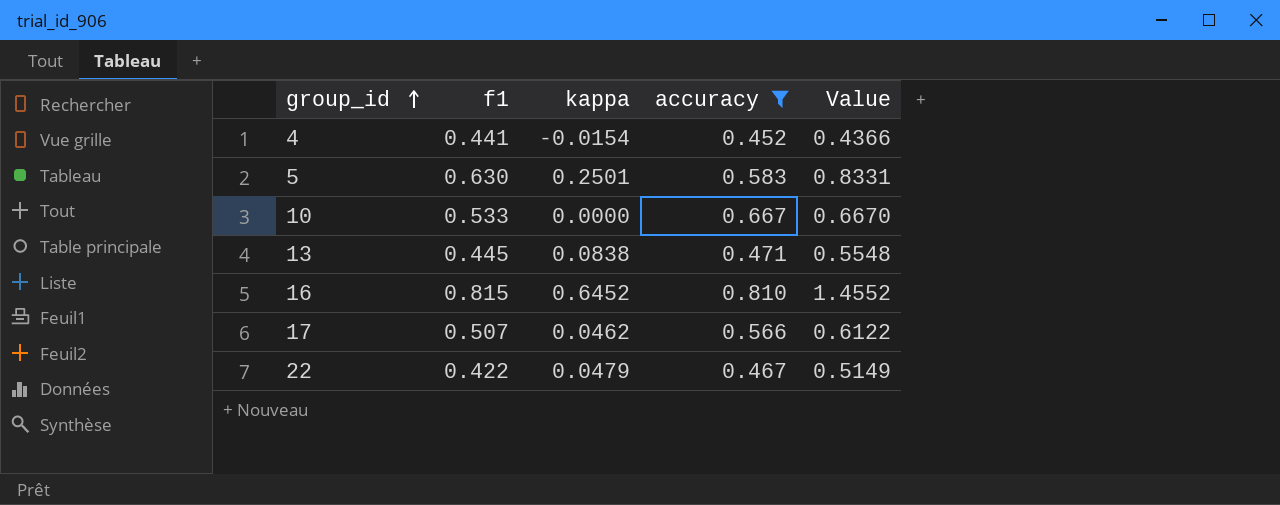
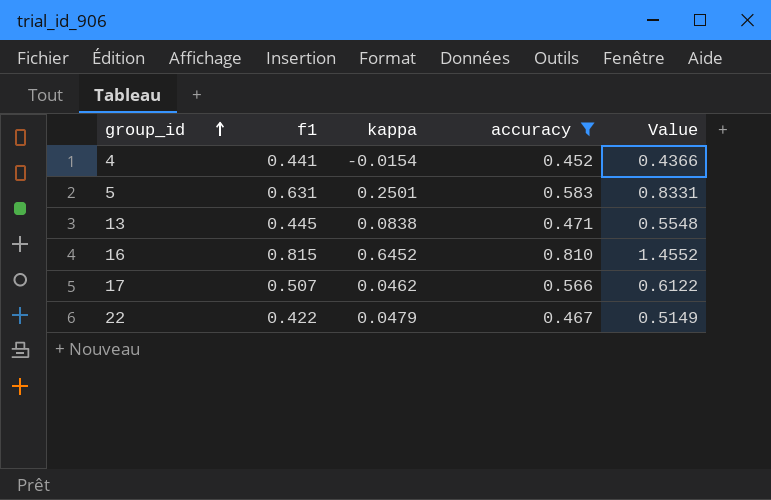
row 10: 0.533 | 0.0000 | 0.667 | 0.6670 -> none
5 | f1: 0.630 -> 0.631

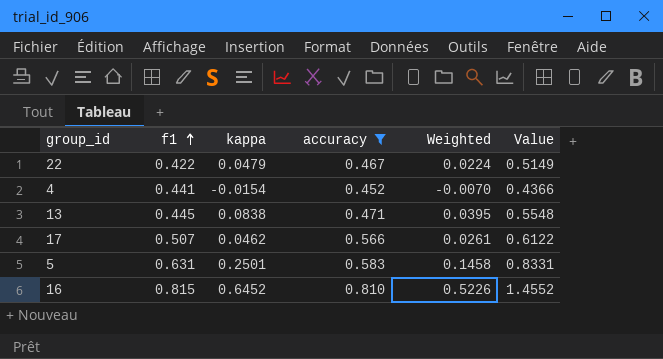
row order: group_id ascending -> f1 ascending
column Weighted | formula: none -> [kappa] * [accuracy]

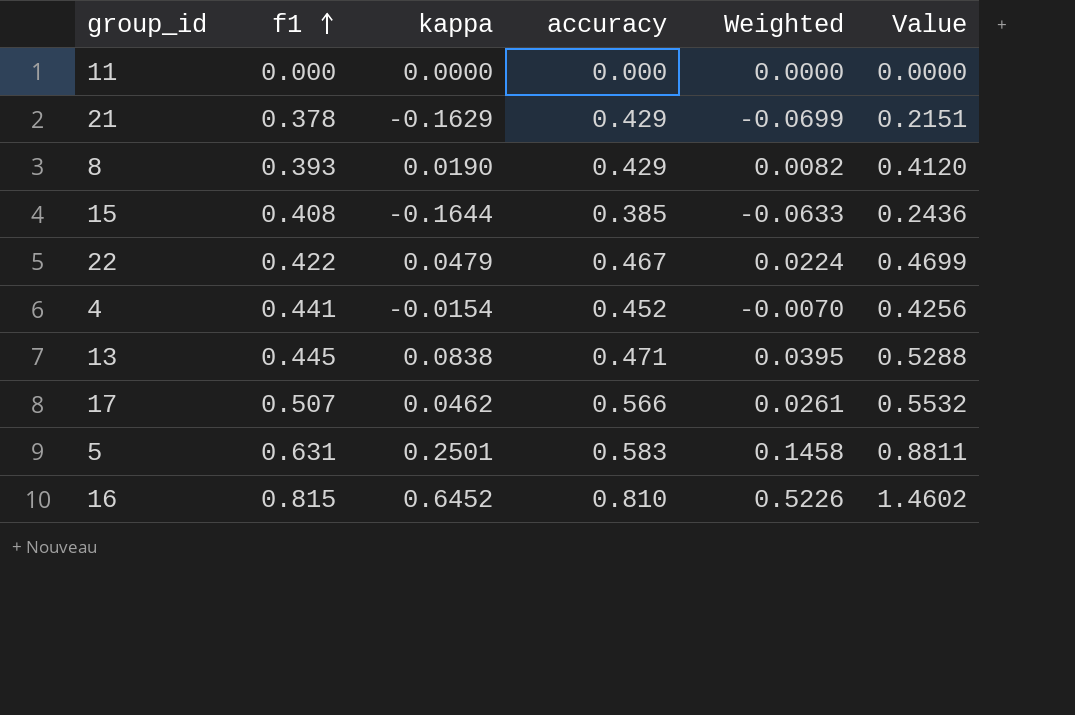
filter: accuracy >= 0.452 -> none
column Value | formula: [kappa] + [accuracy] -> [f1] + [kappa]

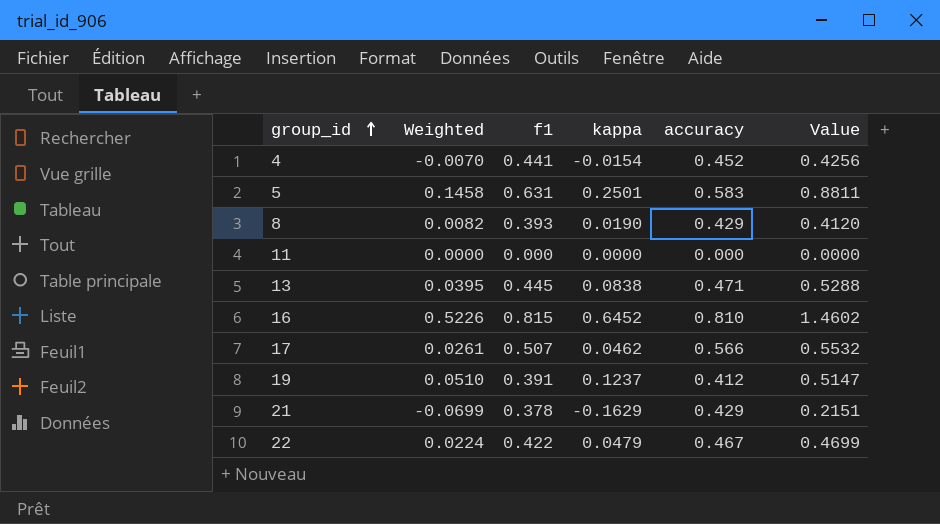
row order: f1 ascending -> group_id ascending
column Weighted | position: 5 -> 2
row 15: 0.408 | -0.1644 | 0.385 | -0.0633 | 0.2436 -> none
row 19: none -> 0.0510 | 0.391 | 0.1237 | 0.412 | 0.5147

